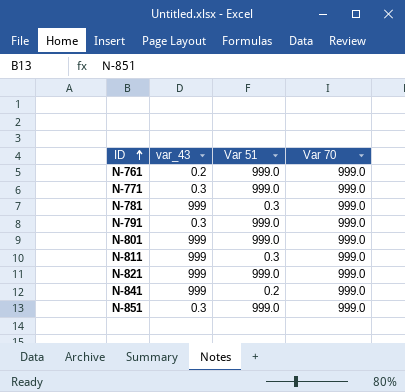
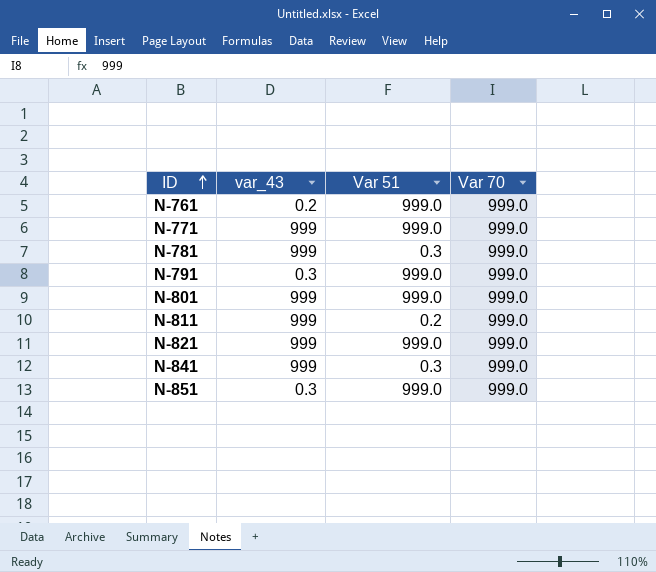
N-771 | var_43: 0.3 -> 999
N-811 | Var 51: 0.3 -> 0.2
N-841 | Var 51: 0.2 -> 0.3

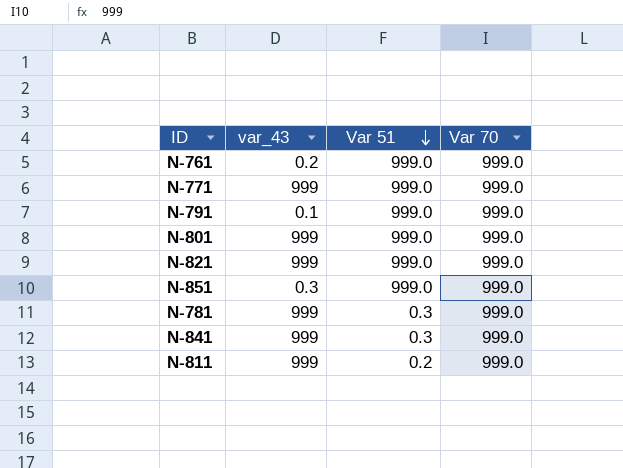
row order: ID ascending -> Var 51 descending
N-791 | var_43: 0.3 -> 0.1

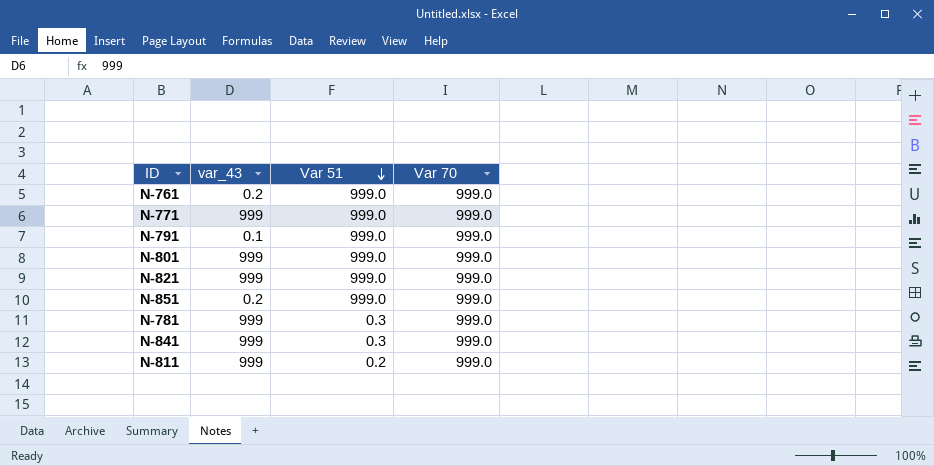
N-851 | var_43: 0.3 -> 0.2

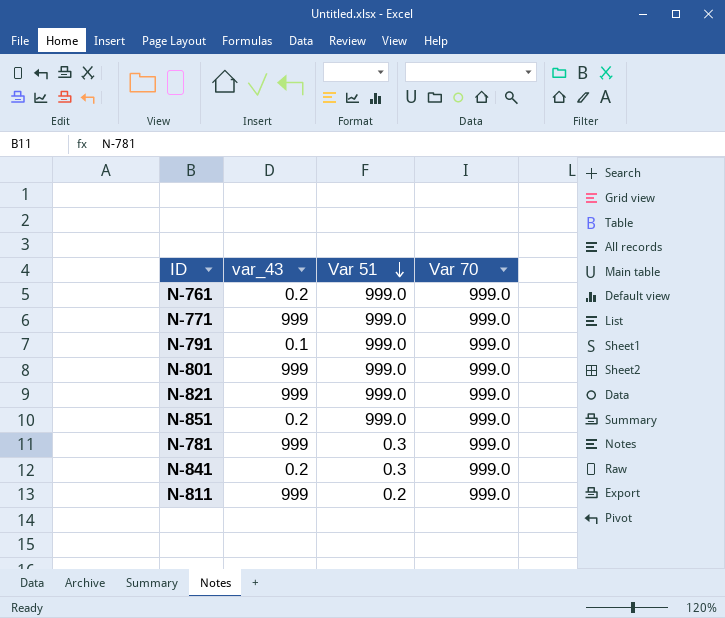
N-841 | var_43: 999 -> 0.2

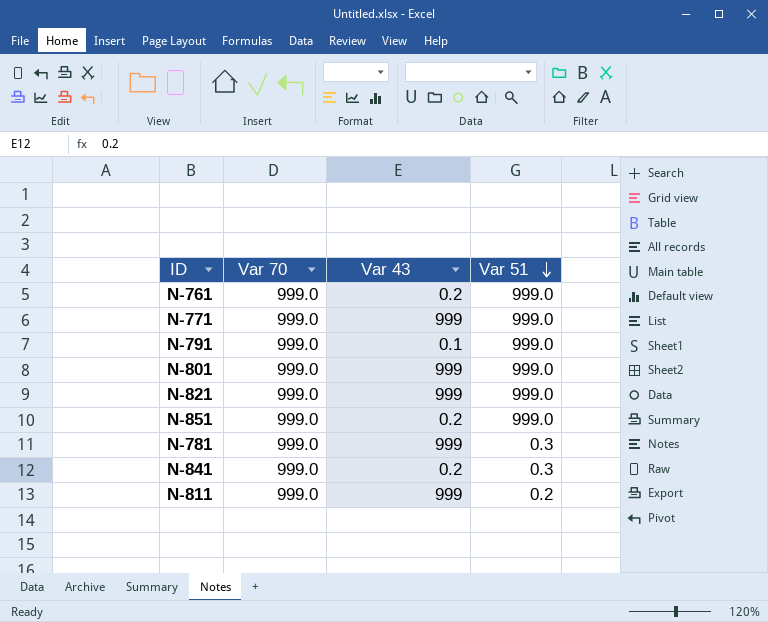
column Var 70 | position: 4 -> 2
column name: var_43 -> Var 43

